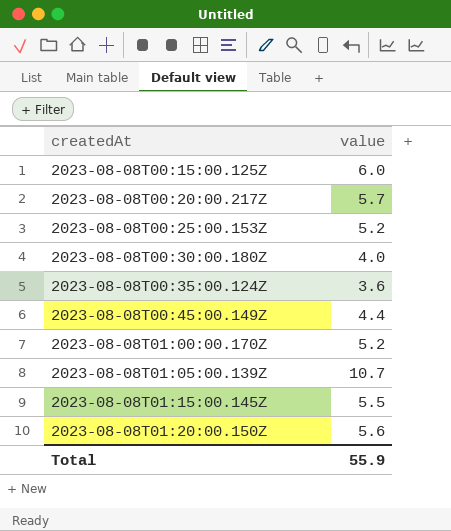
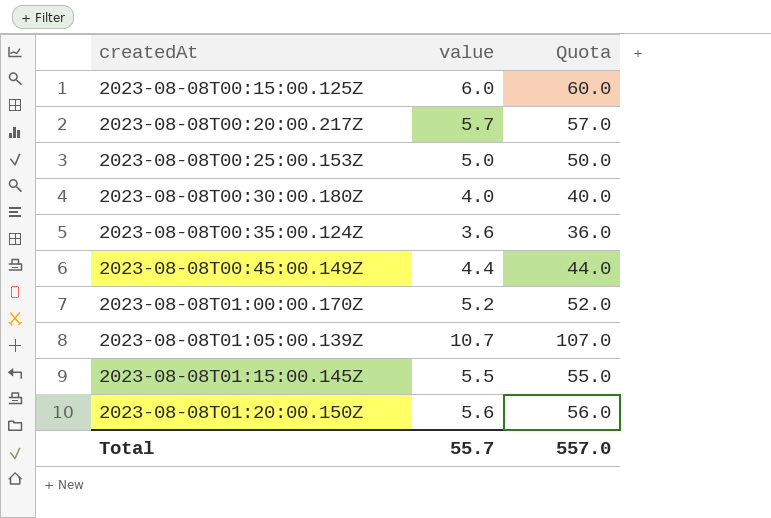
column Quota | formula: none -> [value] * 10
2023-08-08T00:25:00.153Z | value: 5.2 -> 5.0
Total | value: 55.9 -> 55.7

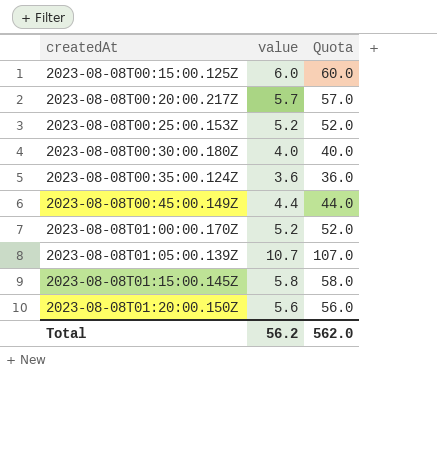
2023-08-08T00:25:00.153Z | value: 5.0 -> 5.2
2023-08-08T00:25:00.153Z | Quota: 50.0 -> 52.0
2023-08-08T01:15:00.145Z | value: 5.5 -> 5.8
2023-08-08T01:15:00.145Z | Quota: 55.0 -> 58.0
Total | value: 55.7 -> 56.2
Total | Quota: 557.0 -> 562.0

